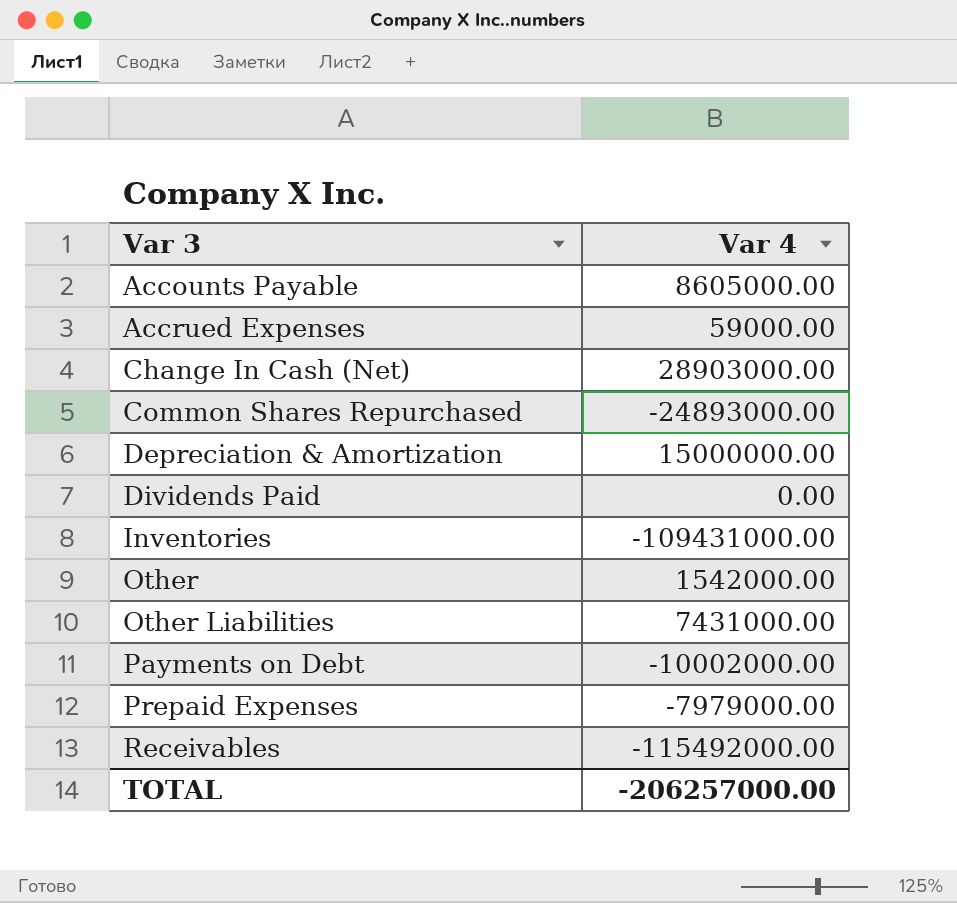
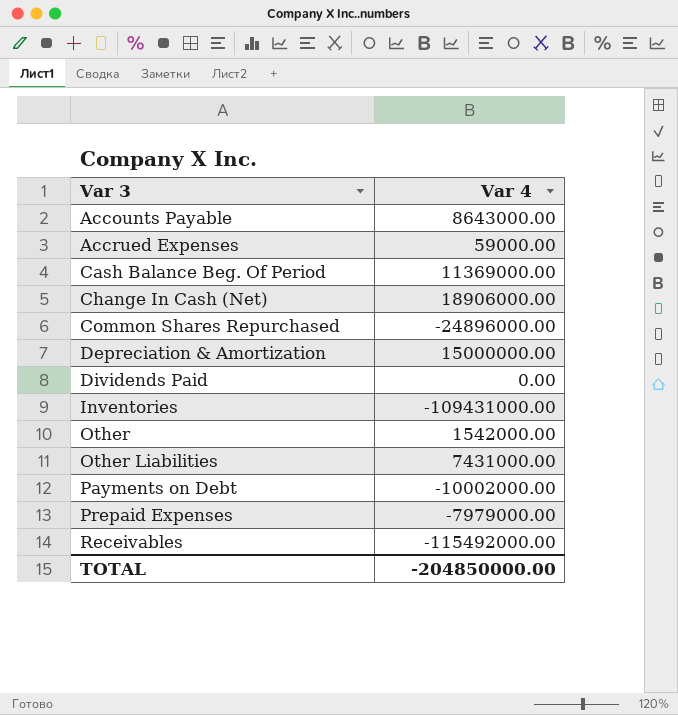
Accounts Payable | Var 4: 8605000.00 -> 8643000.00
row Cash Balance Beg. Of Period: none -> 11369000.00
Change In Cash (Net) | Var 4: 28903000.00 -> 18906000.00
Common Shares Repurchased | Var 4: -24893000.00 -> -24896000.00
TOTAL | Var 4: -206257000.00 -> -204850000.00

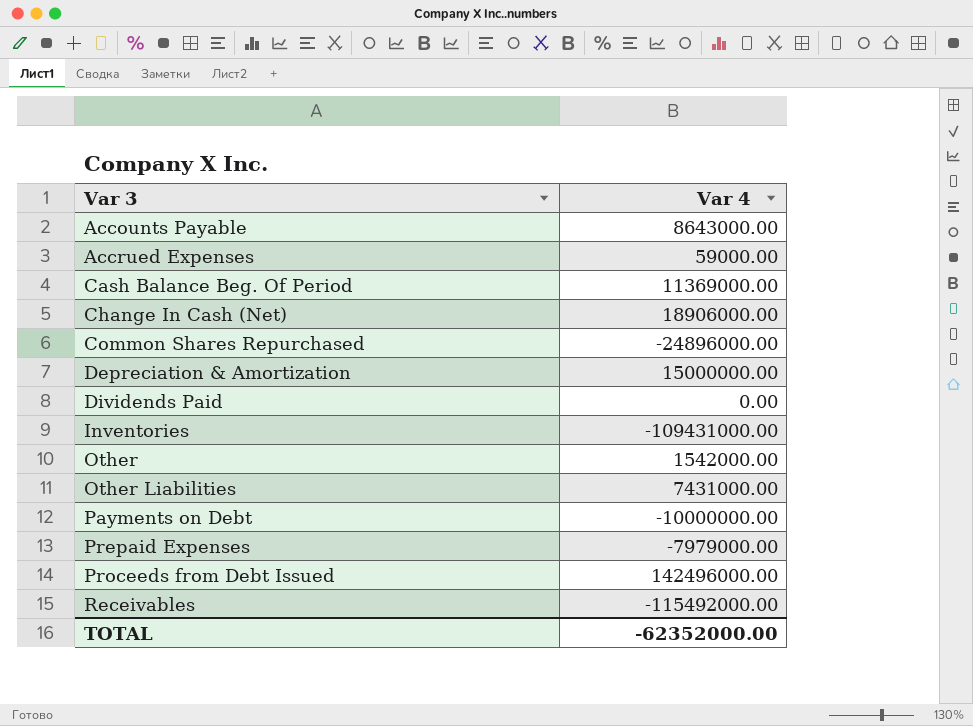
Payments on Debt | Var 4: -10002000.00 -> -10000000.00
row Proceeds from Debt Issued: none -> 142496000.00
TOTAL | Var 4: -204850000.00 -> -62352000.00

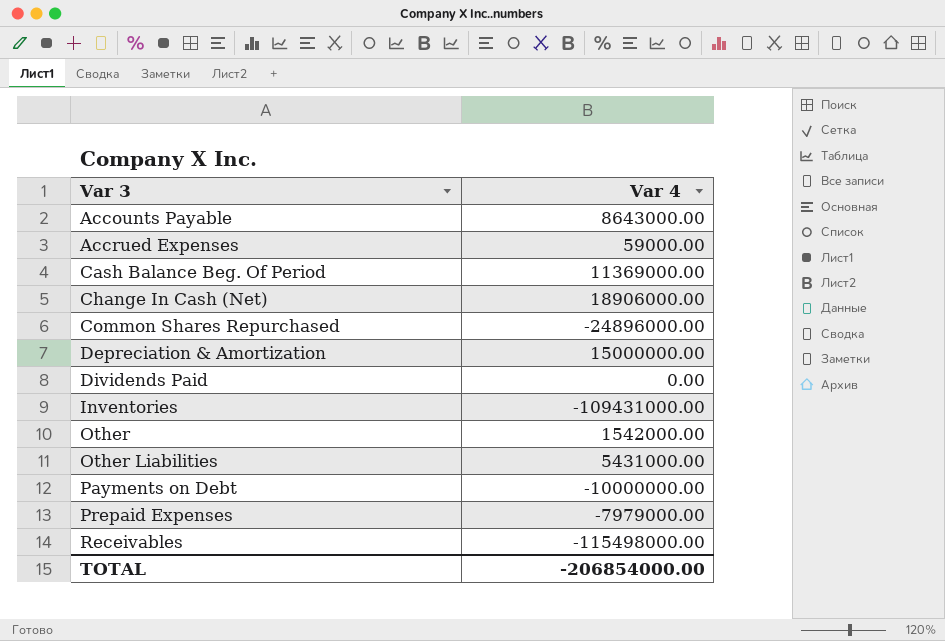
row Proceeds from Debt Issued: 142496000.00 -> none
Other Liabilities | Var 4: 7431000.00 -> 5431000.00
Receivables | Var 4: -115492000.00 -> -115498000.00
TOTAL | Var 4: -62352000.00 -> -206854000.00

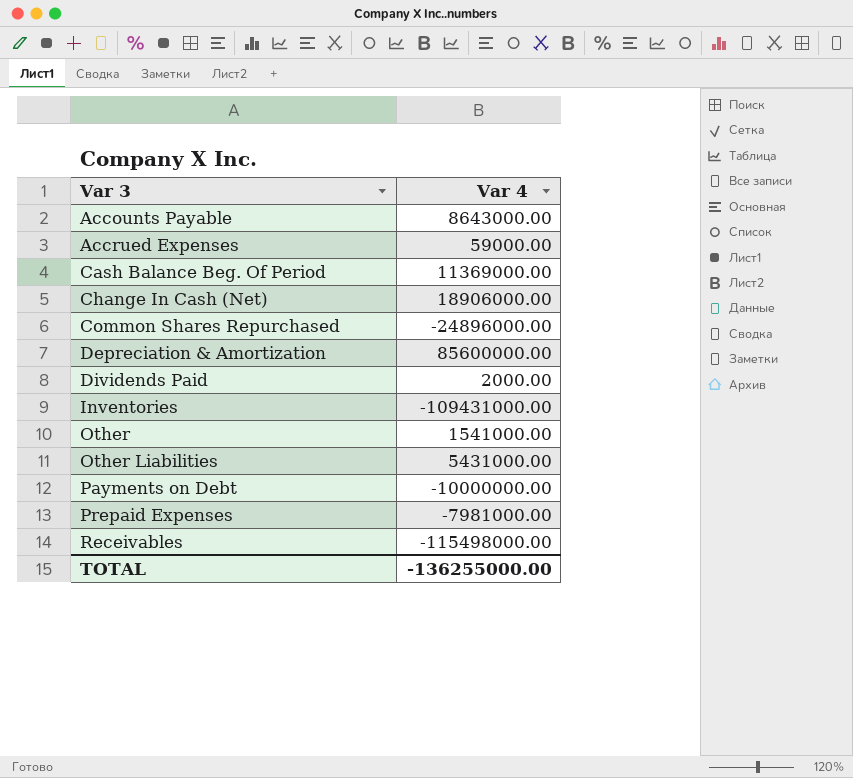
Depreciation & Amortization | Var 4: 15000000.00 -> 85600000.00
Dividends Paid | Var 4: 0.00 -> 2000.00
Other | Var 4: 1542000.00 -> 1541000.00
Prepaid Expenses | Var 4: -7979000.00 -> -7981000.00
TOTAL | Var 4: -206854000.00 -> -136255000.00

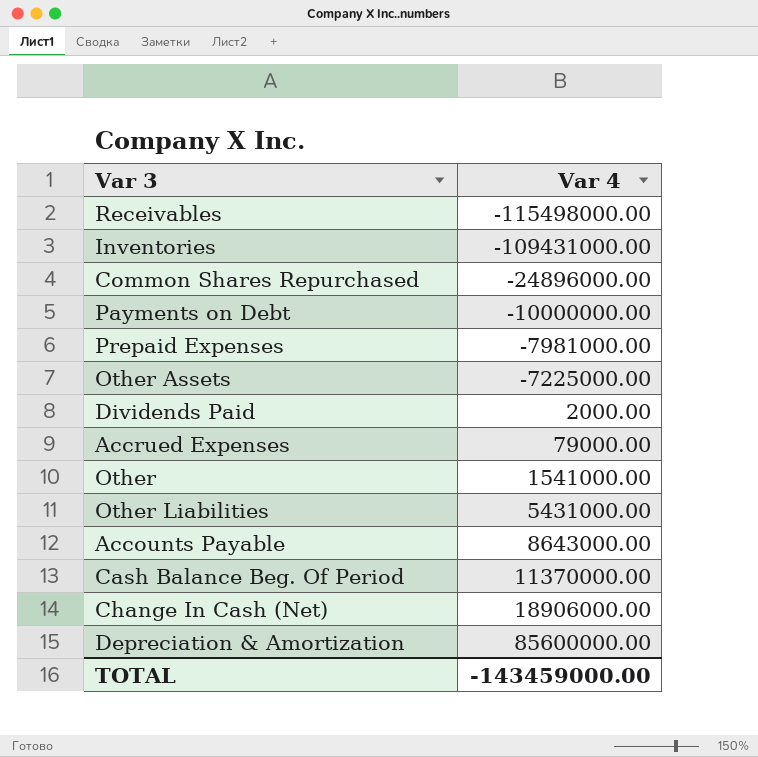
row order: Var 3 ascending -> Var 4 ascending
row Other Assets: none -> -7225000.00
Accrued Expenses | Var 4: 59000.00 -> 79000.00
Cash Balance Beg. Of Period | Var 4: 11369000.00 -> 11370000.00
TOTAL | Var 4: -136255000.00 -> -143459000.00

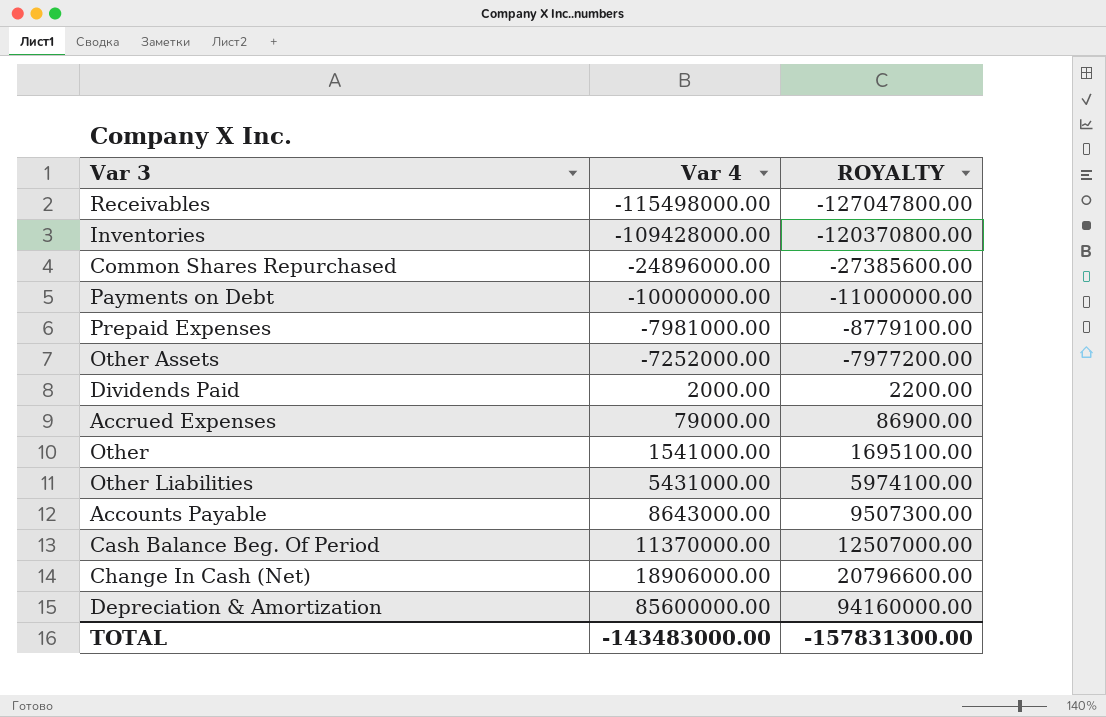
column ROYALTY | formula: none -> [Var 4] * 1.1
Inventories | Var 4: -109431000.00 -> -109428000.00
Other Assets | Var 4: -7225000.00 -> -7252000.00
TOTAL | Var 4: -143459000.00 -> -143483000.00

